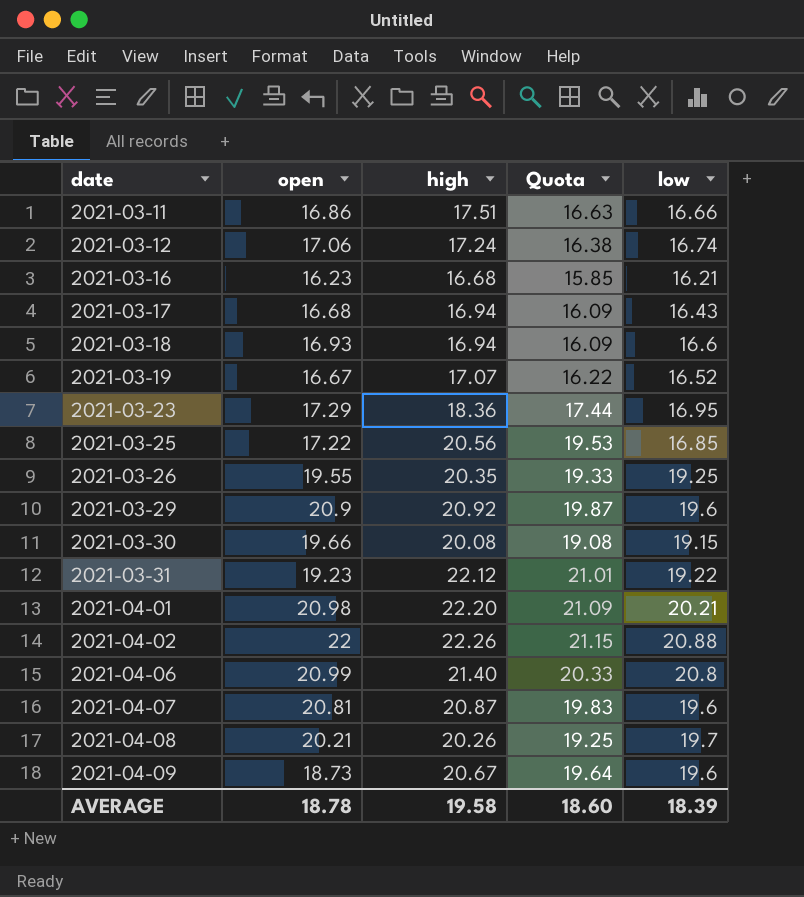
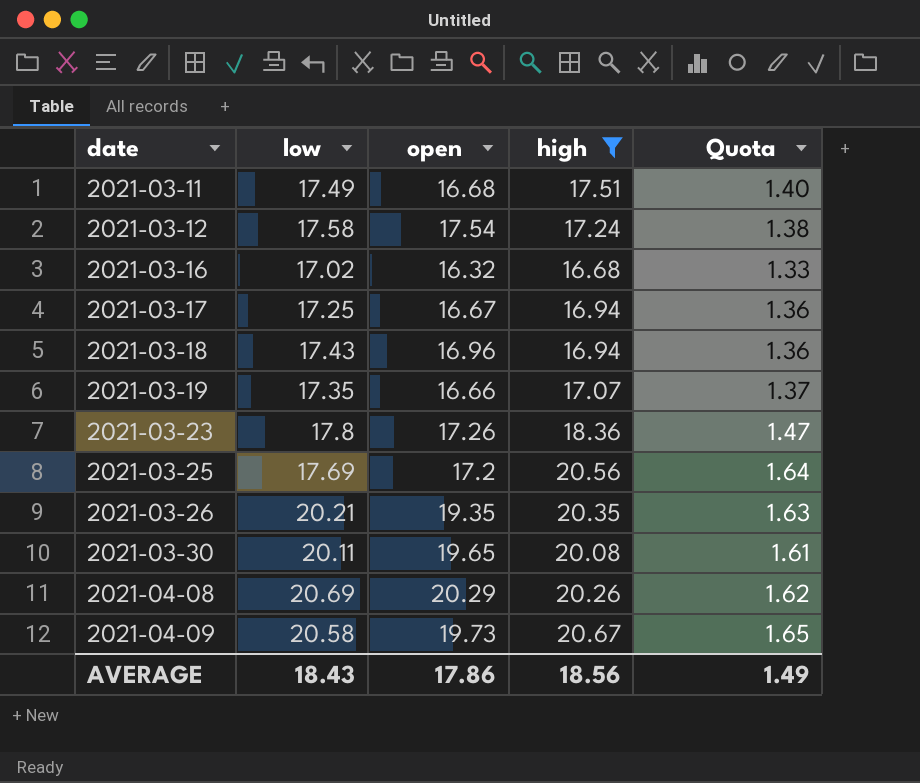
filter: none -> high <= 20.67
column low | position: 5 -> 2
column Quota | formula: [high] * 0.95 -> [high] * 0.08
2021-03-11 | low: 16.66 -> 17.49
2021-03-11 | open: 16.86 -> 16.68
2021-03-12 | low: 16.74 -> 17.58
2021-03-12 | open: 17.06 -> 17.54
2021-03-16 | low: 16.21 -> 17.02
2021-03-16 | open: 16.23 -> 16.32
2021-03-17 | low: 16.43 -> 17.25
2021-03-17 | open: 16.68 -> 16.67
2021-03-18 | low: 16.6 -> 17.43
2021-03-18 | open: 16.93 -> 16.96
2021-03-19 | low: 16.52 -> 17.35
2021-03-19 | open: 16.67 -> 16.66
2021-03-23 | low: 16.95 -> 17.8
2021-03-23 | open: 17.29 -> 17.26
2021-03-25 | low: 16.85 -> 17.69
2021-03-25 | open: 17.22 -> 17.2
2021-03-26 | low: 19.25 -> 20.21
2021-03-26 | open: 19.55 -> 19.35
2021-03-30 | low: 19.15 -> 20.11
2021-03-30 | open: 19.66 -> 19.65
2021-04-08 | low: 19.7 -> 20.69
2021-04-08 | open: 20.21 -> 20.29
2021-04-09 | low: 19.6 -> 20.58
2021-04-09 | open: 18.73 -> 19.73
AVERAGE | low: 18.39 -> 18.43
AVERAGE | open: 18.78 -> 17.86
AVERAGE | high: 19.58 -> 18.56
AVERAGE | Quota: 18.60 -> 1.49

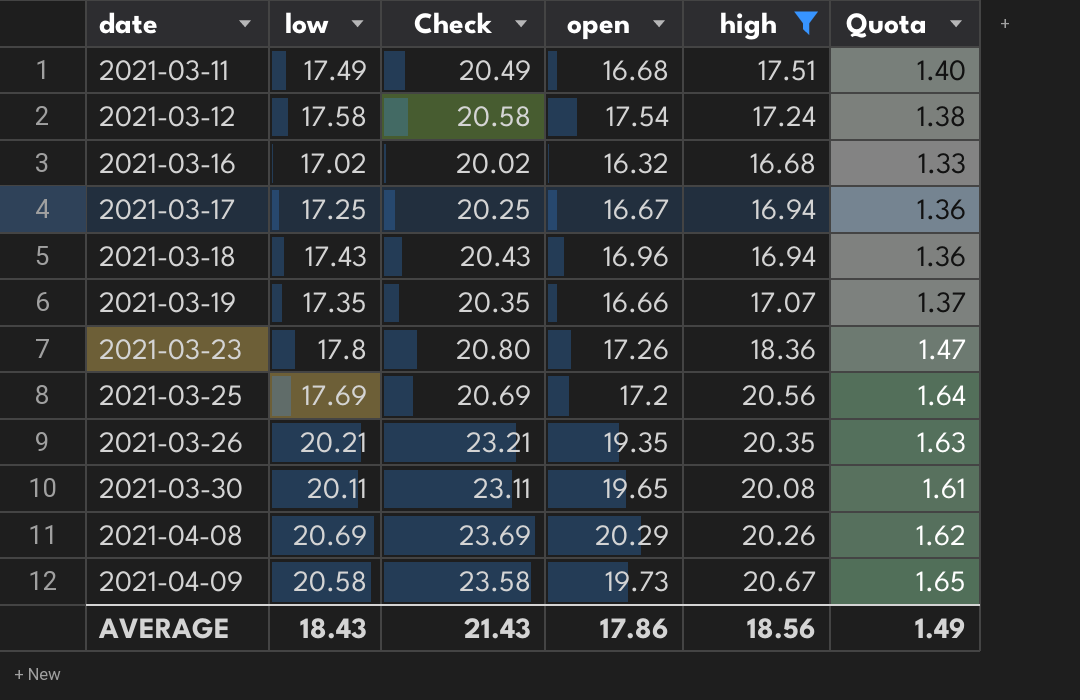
column Check | formula: none -> [low] + 3

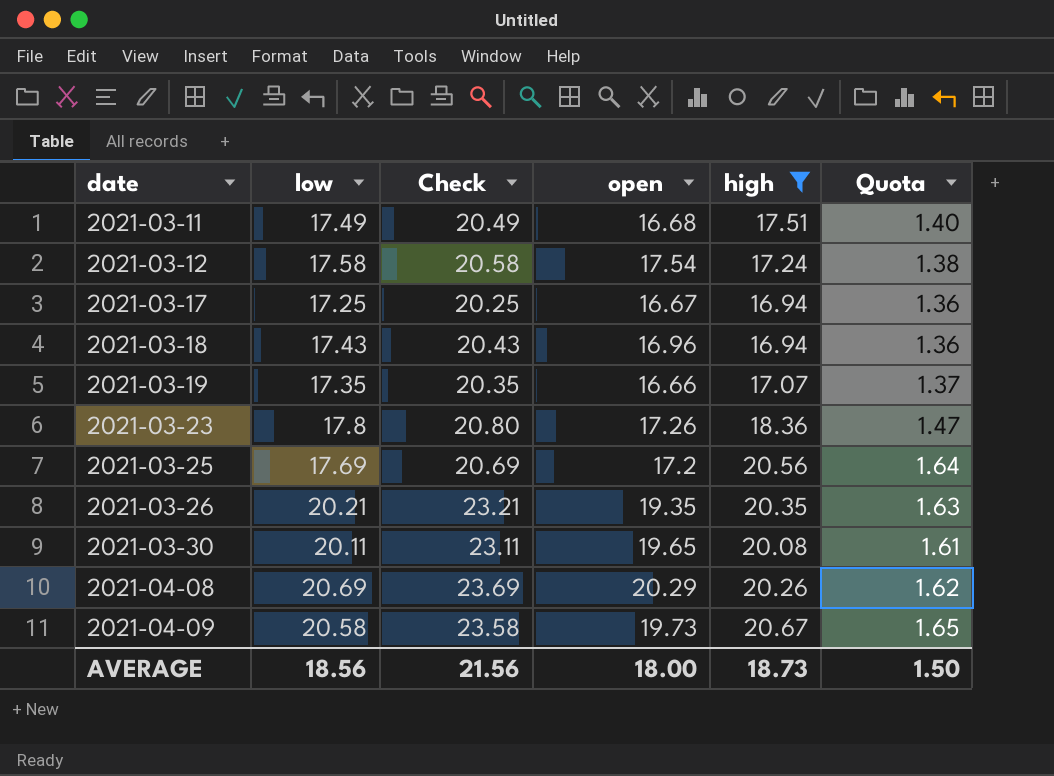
row 2021-03-16: 17.02 | 20.02 | 16.32 | 16.68 | 1.33 -> none
AVERAGE | low: 18.43 -> 18.56
AVERAGE | Check: 21.43 -> 21.56
AVERAGE | open: 17.86 -> 18.00
AVERAGE | high: 18.56 -> 18.73
AVERAGE | Quota: 1.49 -> 1.50

